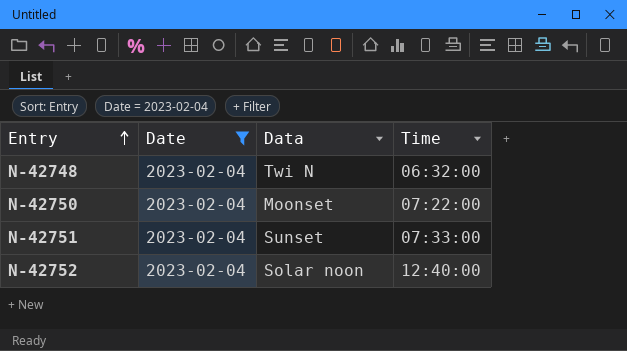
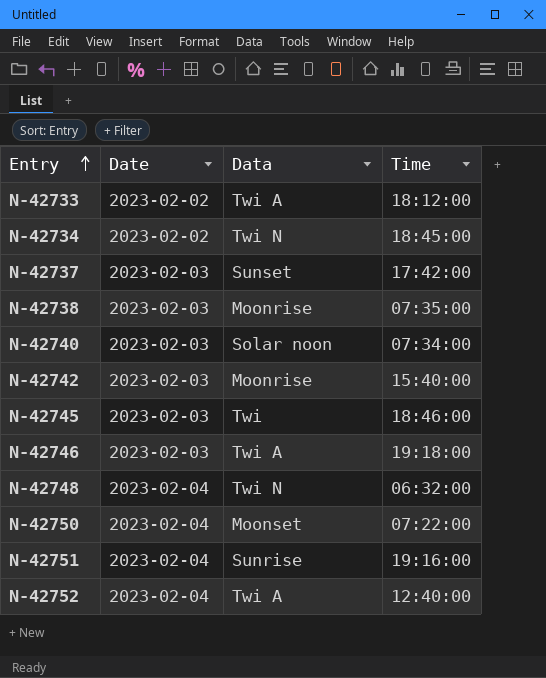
filter: Date = 2023-02-04 -> none
N-42751 | Data: Sunset -> Sunrise
N-42751 | Time: 07:33:00 -> 19:16:00
N-42752 | Data: Solar noon -> Twi A

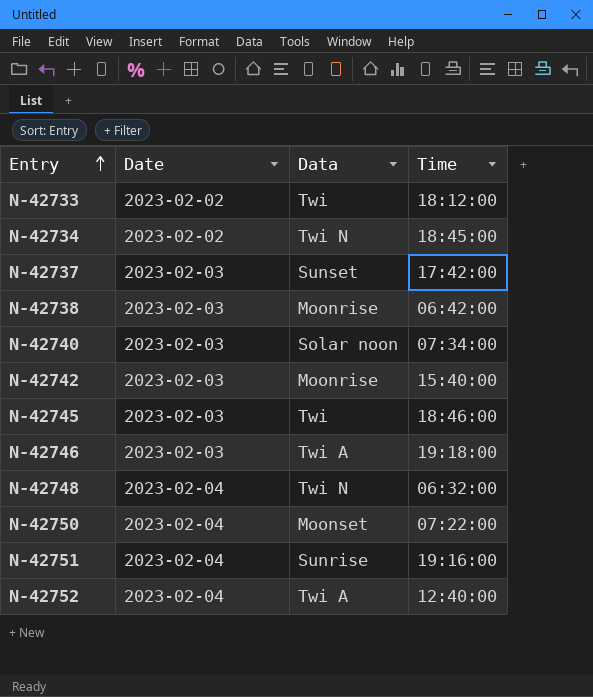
N-42733 | Data: Twi A -> Twi
N-42738 | Time: 07:35:00 -> 06:42:00

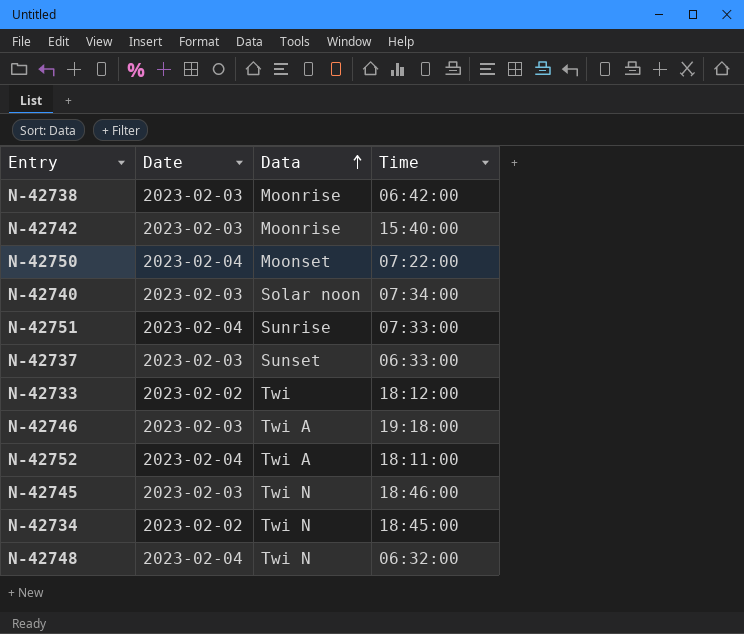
row order: Entry ascending -> Data ascending
N-42751 | Time: 19:16:00 -> 07:33:00
N-42737 | Time: 17:42:00 -> 06:33:00
N-42752 | Time: 12:40:00 -> 18:11:00
N-42745 | Data: Twi -> Twi N

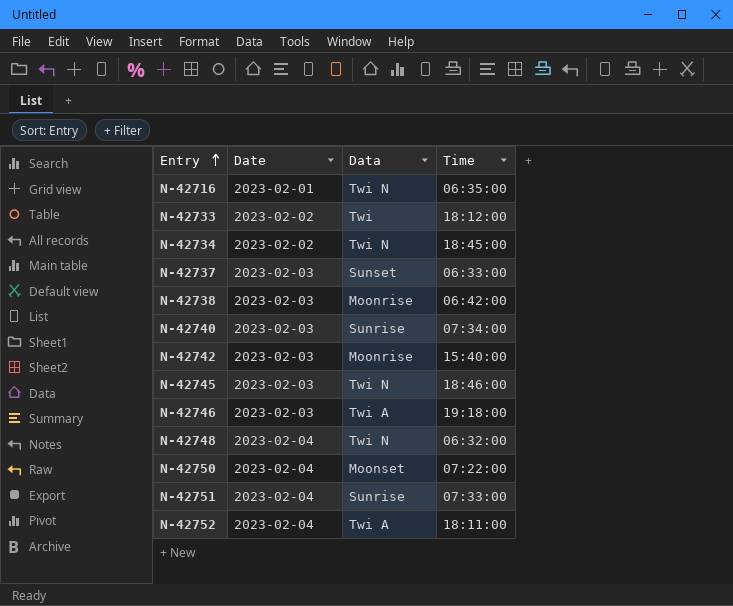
row order: Data ascending -> Entry ascending
row N-42716: none -> 2023-02-01 | Twi N | 06:35:00
N-42740 | Data: Solar noon -> Sunrise

